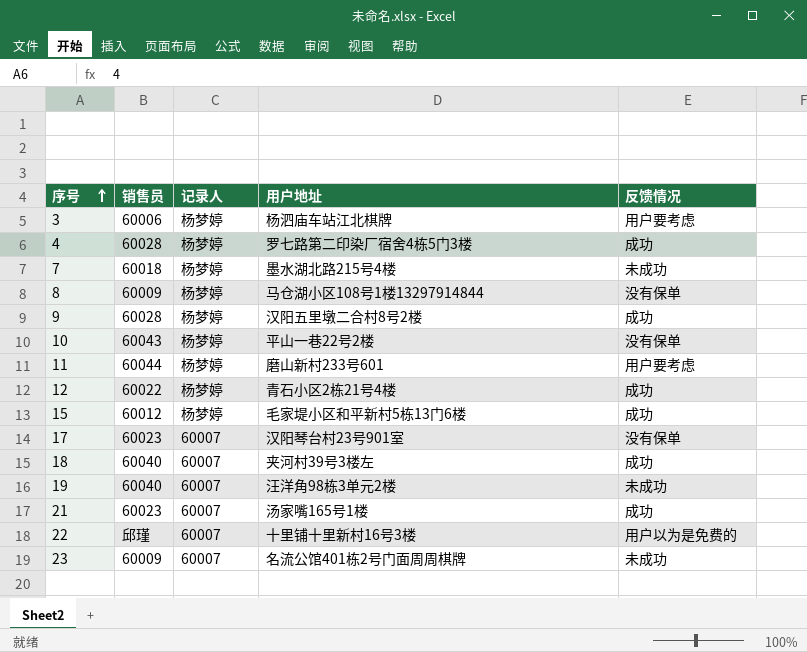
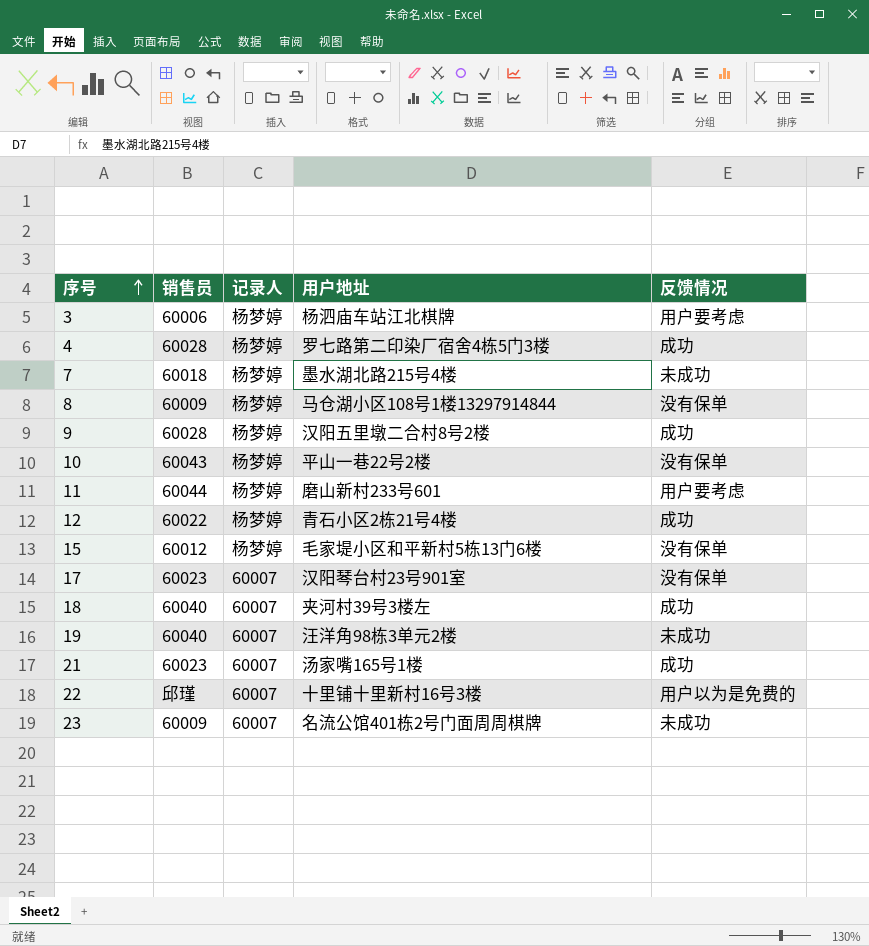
15 | 反馈情况: 成功 -> 没有保单

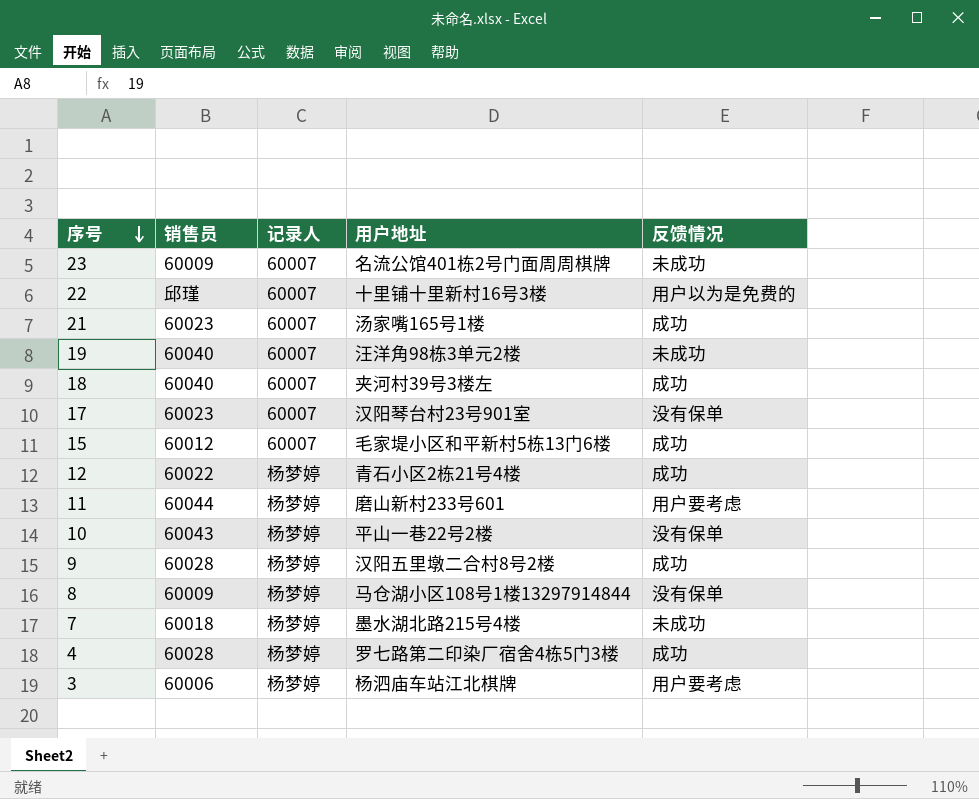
row order: 序号 ascending -> 序号 descending
15 | 记录人: 杨梦婷 -> 60007
15 | 反馈情况: 没有保单 -> 成功

